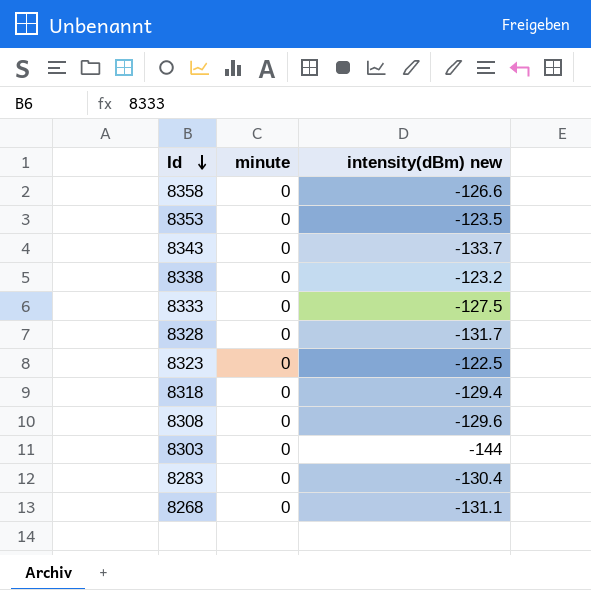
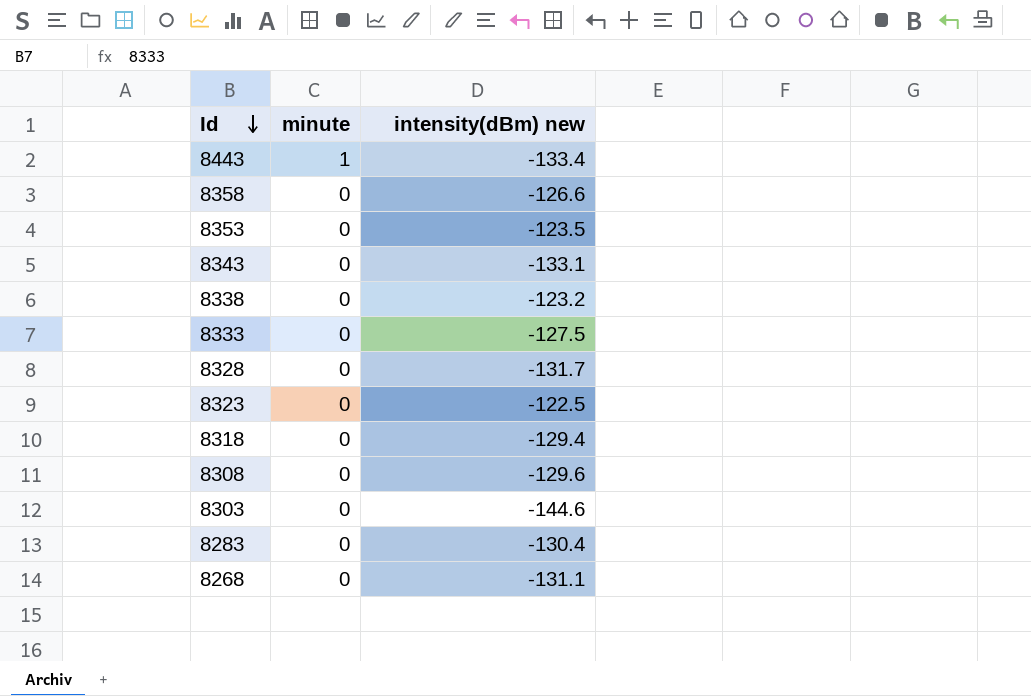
row 8443: none -> 1 | -133.4
8343 | intensity(dBm) new: -133.7 -> -133.1
8303 | intensity(dBm) new: -144 -> -144.6

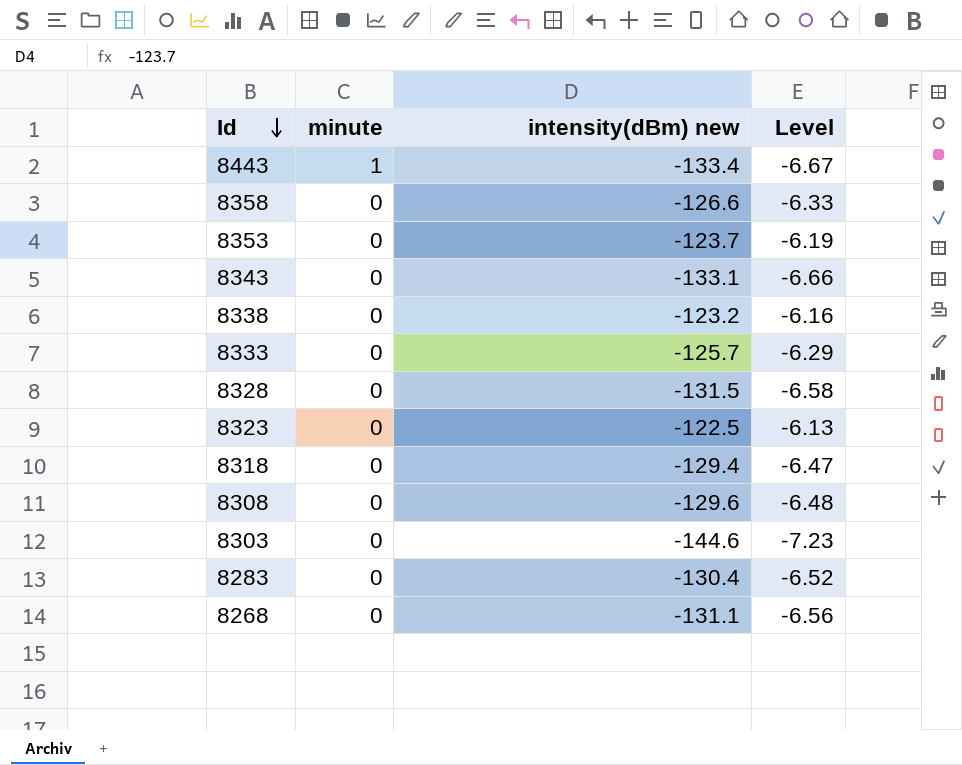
column Level | formula: none -> [intensity(dBm) new] * 0.05
8353 | intensity(dBm) new: -123.5 -> -123.7
8333 | intensity(dBm) new: -127.5 -> -125.7
8328 | intensity(dBm) new: -131.7 -> -131.5

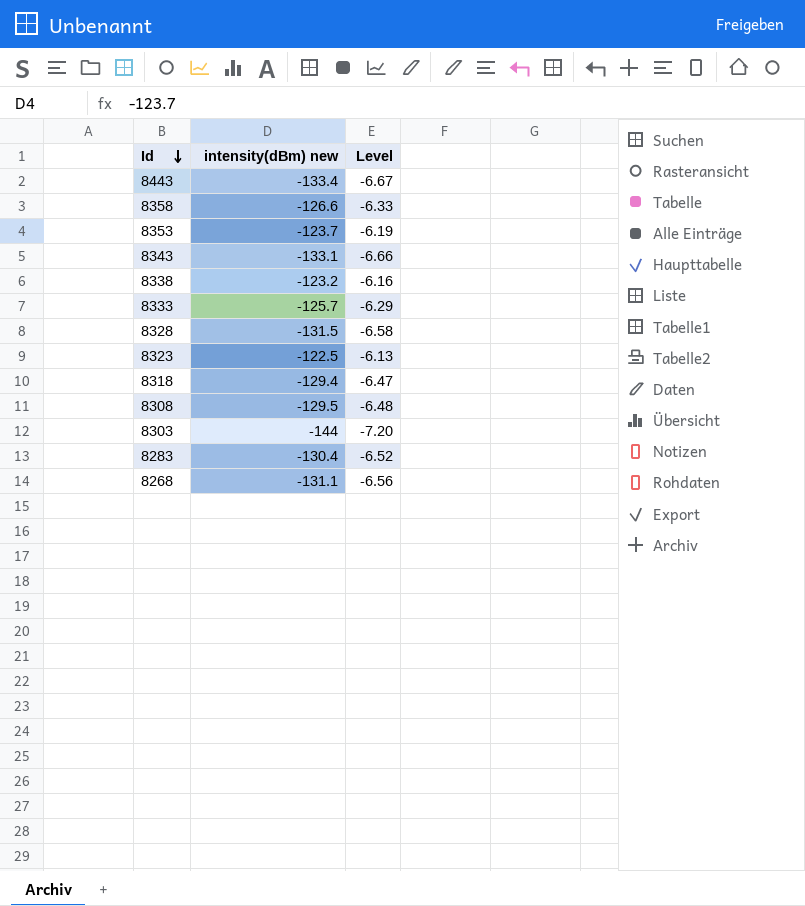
column minute | position: 2 -> none
8308 | intensity(dBm) new: -129.6 -> -129.5
8303 | intensity(dBm) new: -144.6 -> -144
8303 | Level: -7.23 -> -7.20

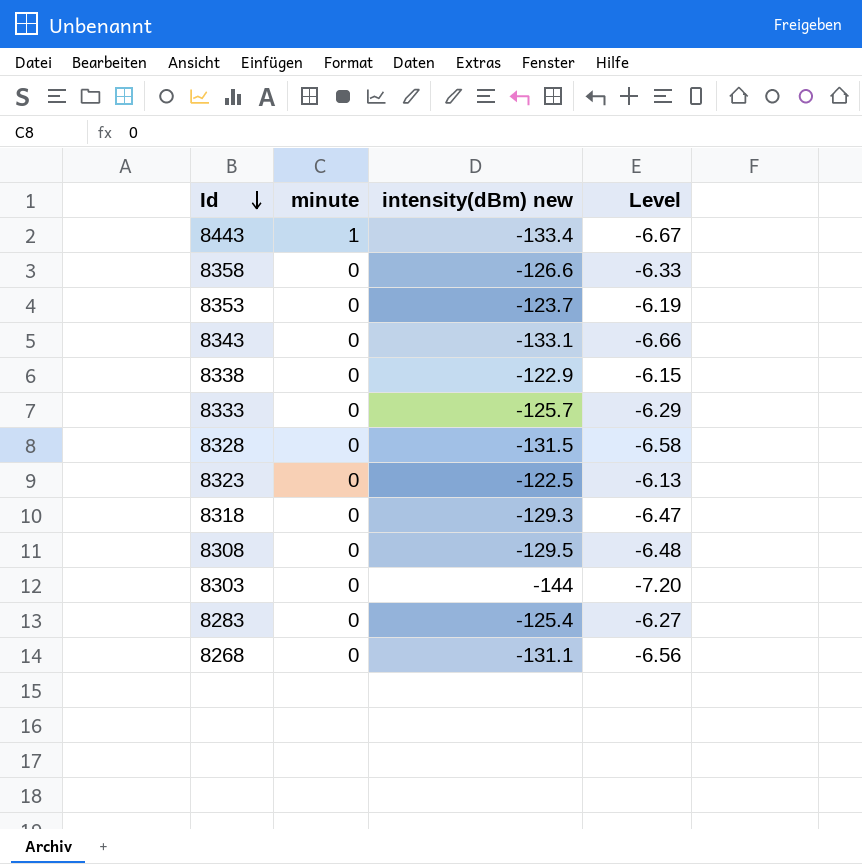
column minute | position: none -> 2
8338 | intensity(dBm) new: -123.2 -> -122.9
8338 | Level: -6.16 -> -6.15
8318 | intensity(dBm) new: -129.4 -> -129.3
8283 | intensity(dBm) new: -130.4 -> -125.4
8283 | Level: -6.52 -> -6.27

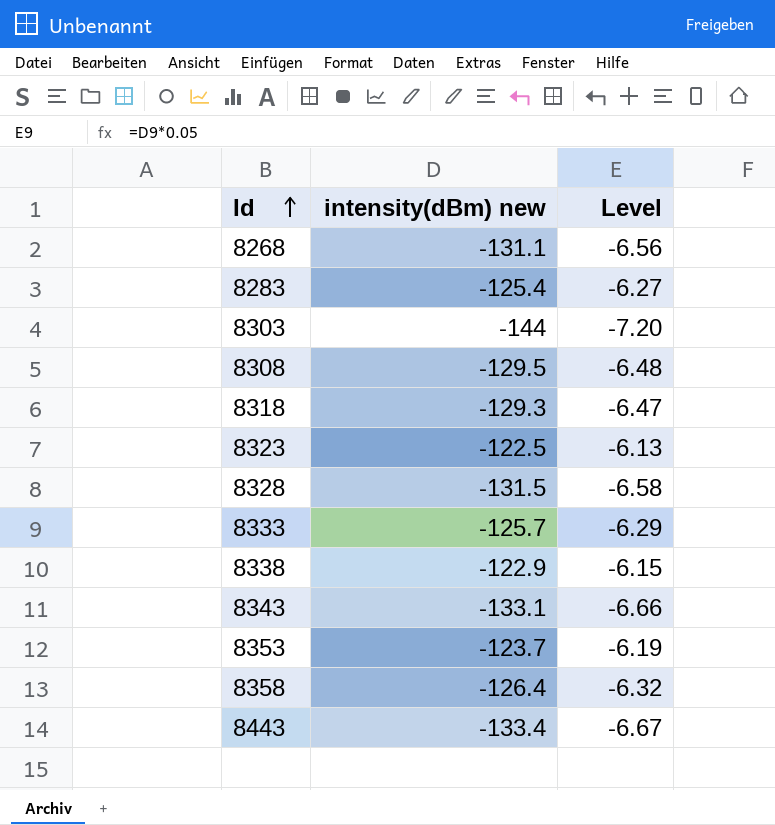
row order: Id descending -> Id ascending
column minute | position: 2 -> none
8358 | intensity(dBm) new: -126.6 -> -126.4
8358 | Level: -6.33 -> -6.32

